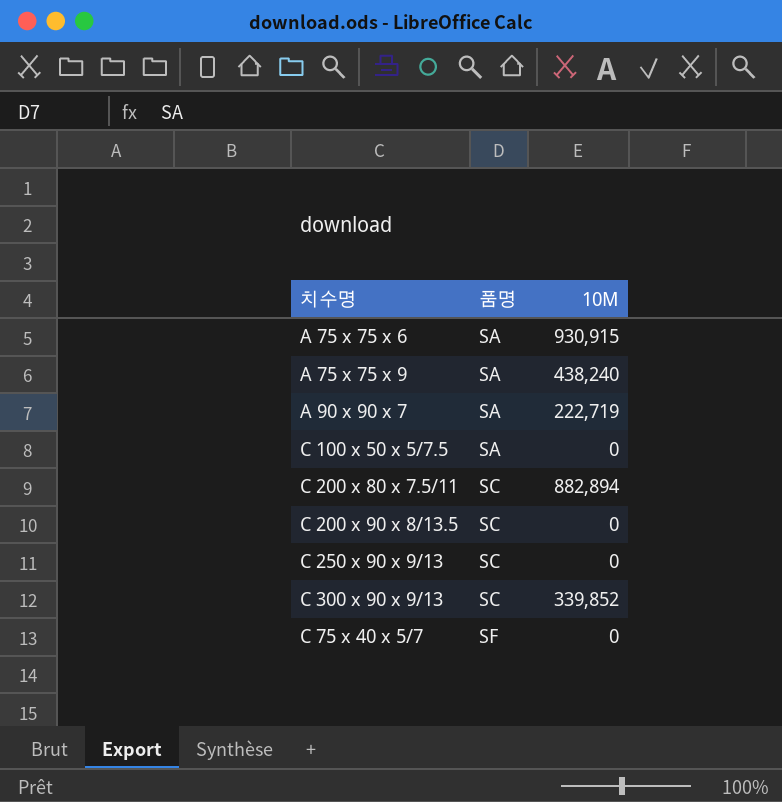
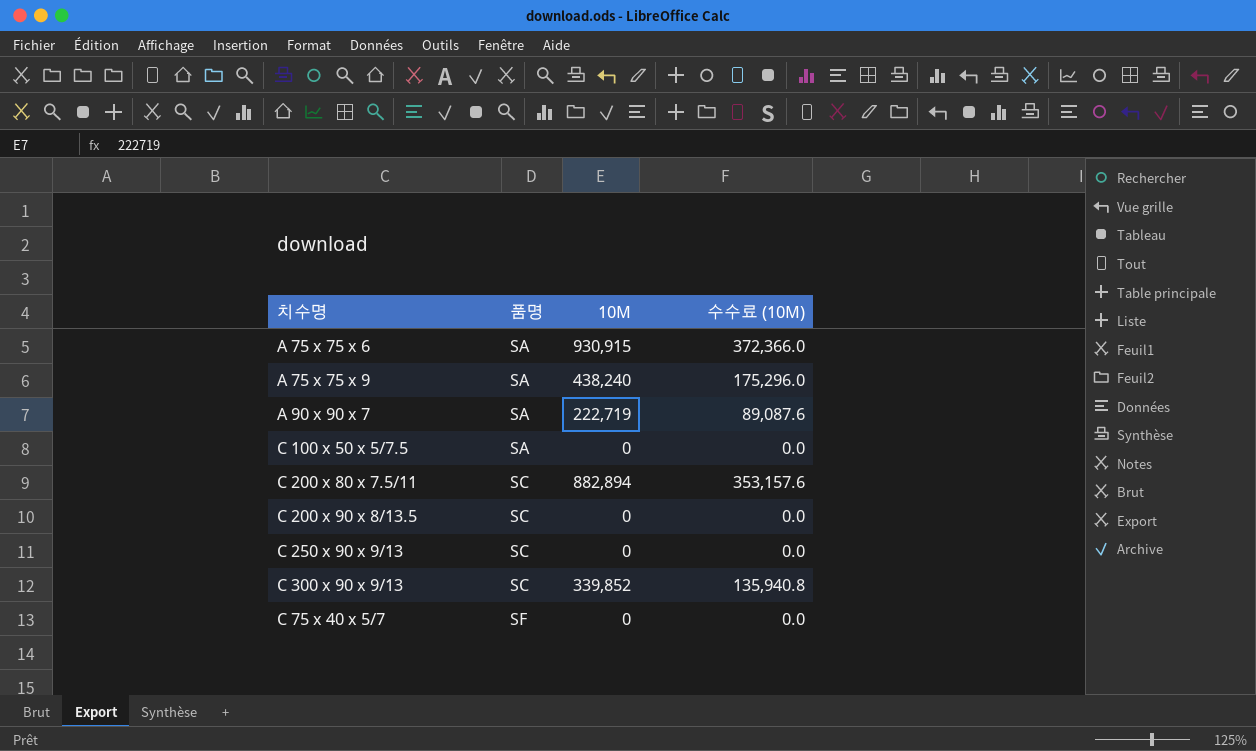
column 수수료 (10M) | formula: none -> [10M] * 0.4

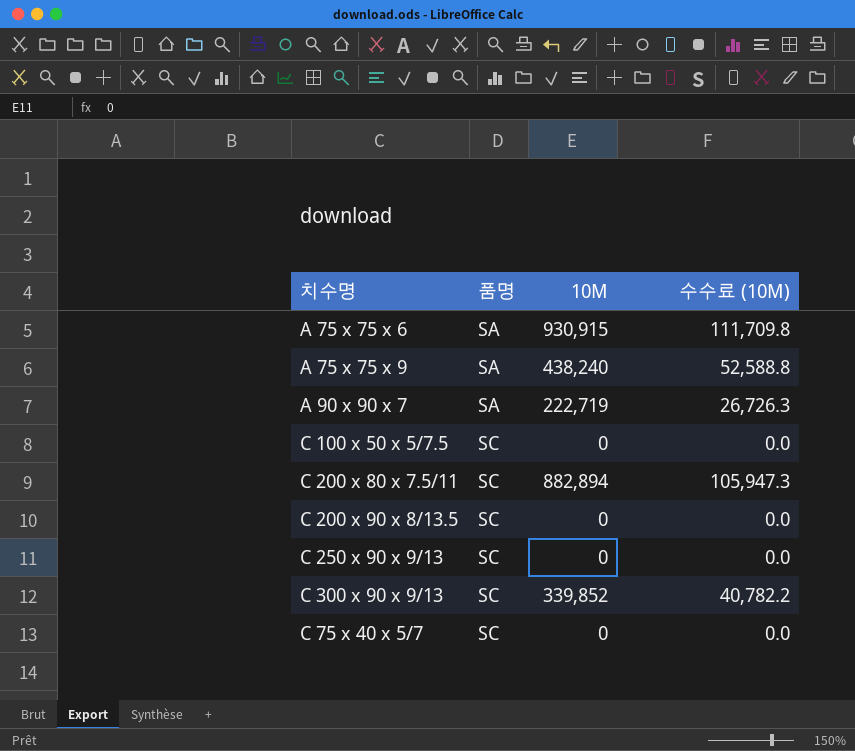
column 수수료 (10M) | formula: [10M] * 0.4 -> [10M] * 0.12
C 100 x 50 x 5/7.5 | 품명: SA -> SC
C 75 x 40 x 5/7 | 품명: SF -> SC

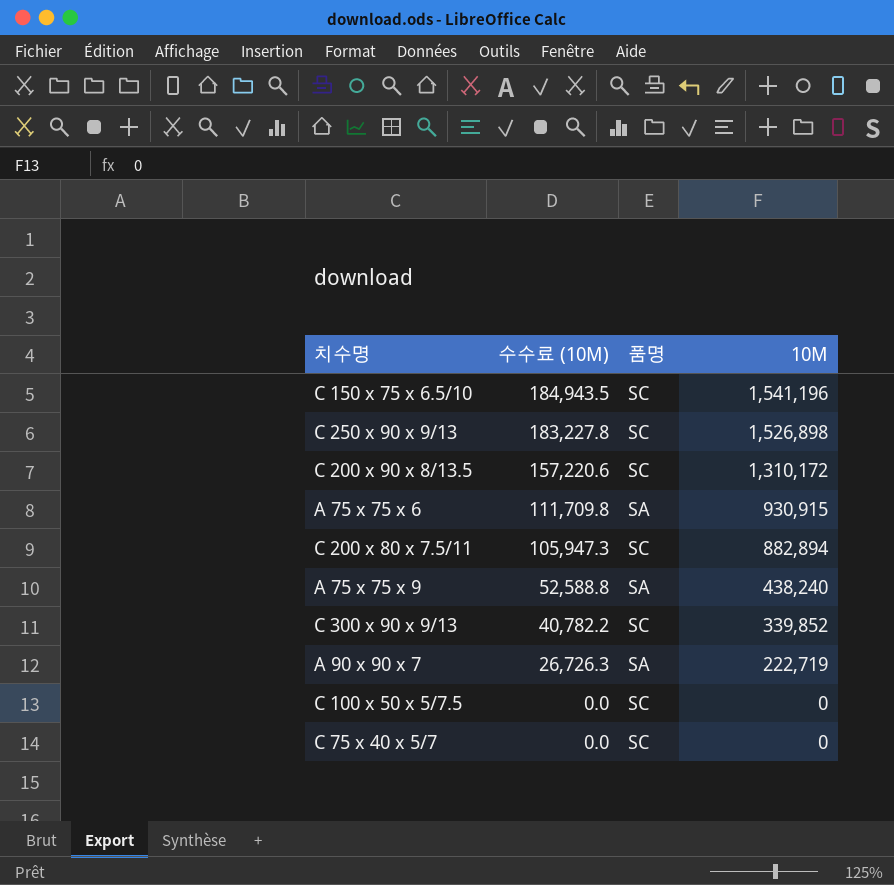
row order: 품명 ascending -> 수수료 (10M) descending
column 수수료 (10M) | position: 4 -> 2
row C 150 x 75 x 6.5/10: none -> 184,943.5 | SC | 1,541,196
C 250 x 90 x 9/13 | 수수료 (10M): 0.0 -> 183,227.8
C 250 x 90 x 9/13 | 10M: 0 -> 1,526,898
C 200 x 90 x 8/13.5 | 수수료 (10M): 0.0 -> 157,220.6
C 200 x 90 x 8/13.5 | 10M: 0 -> 1,310,172

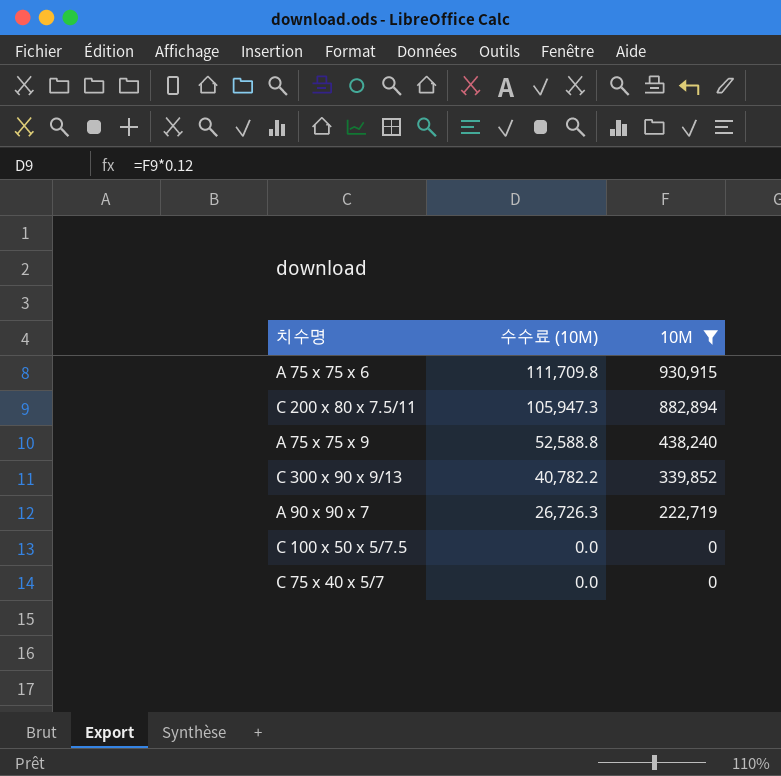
filter: none -> 10M <= 930,915
column 품명 | position: 3 -> none

